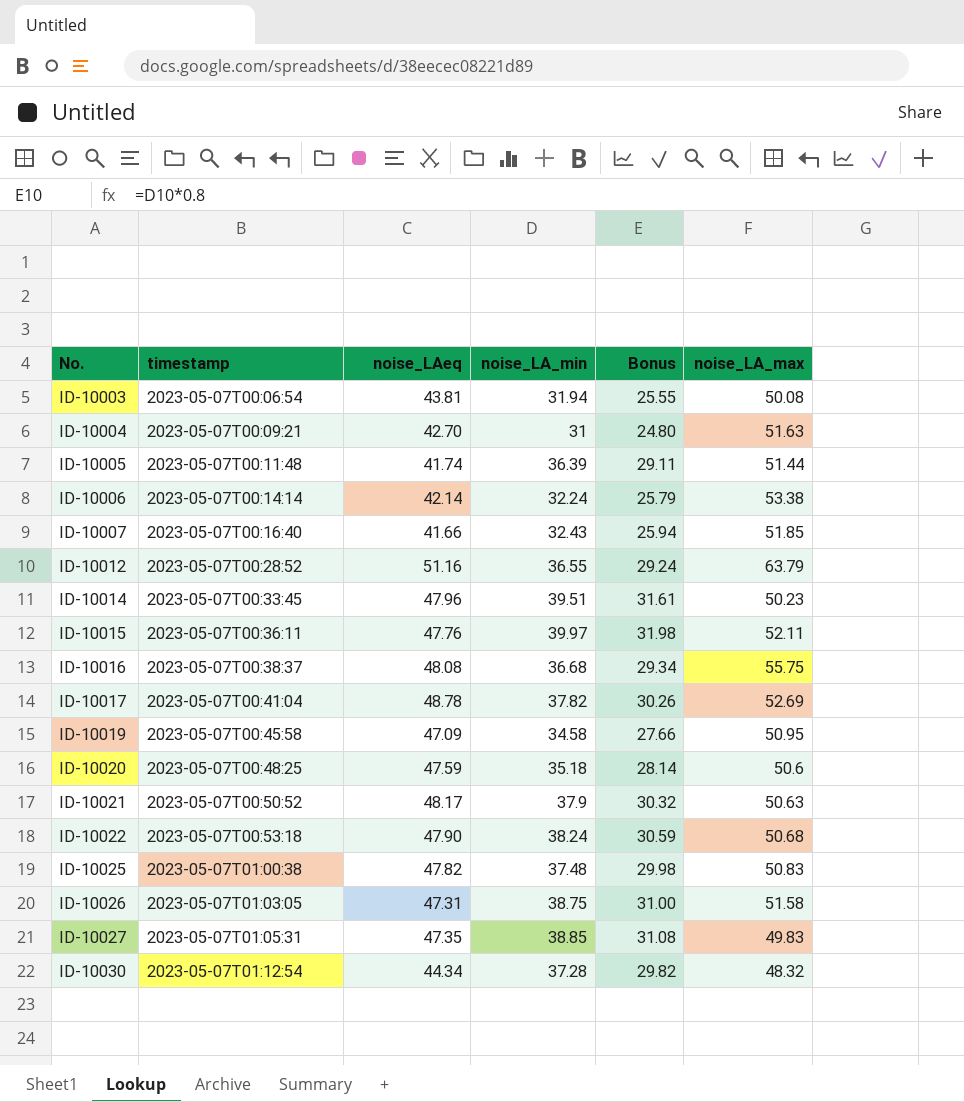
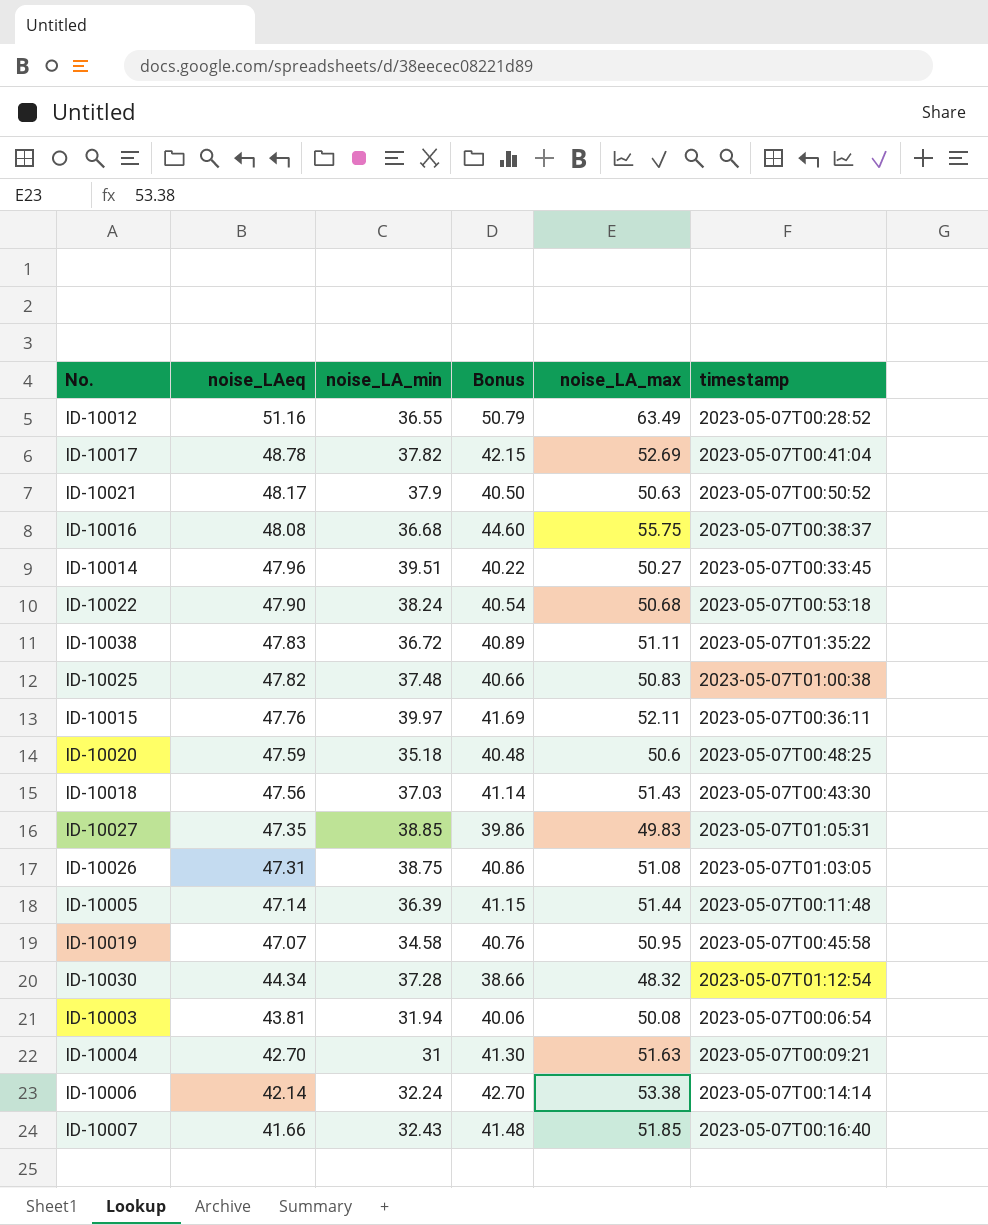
row order: No. ascending -> noise_LAeq descending
column Bonus | formula: [noise_LA_min] * 0.8 -> [noise_LA_max] * 0.8
column timestamp | position: 2 -> 6
ID-10012 | noise_LA_max: 63.79 -> 63.49
ID-10014 | noise_LA_max: 50.23 -> 50.27
row ID-10038: none -> 47.83 | 36.72 | 40.89 | 51.11 | 2023-05-07T01:35:22
row ID-10018: none -> 47.56 | 37.03 | 41.14 | 51.43 | 2023-05-07T00:43:30
ID-10026 | noise_LA_max: 51.58 -> 51.08
ID-10005 | noise_LAeq: 41.74 -> 47.14
ID-10019 | noise_LAeq: 47.09 -> 47.07

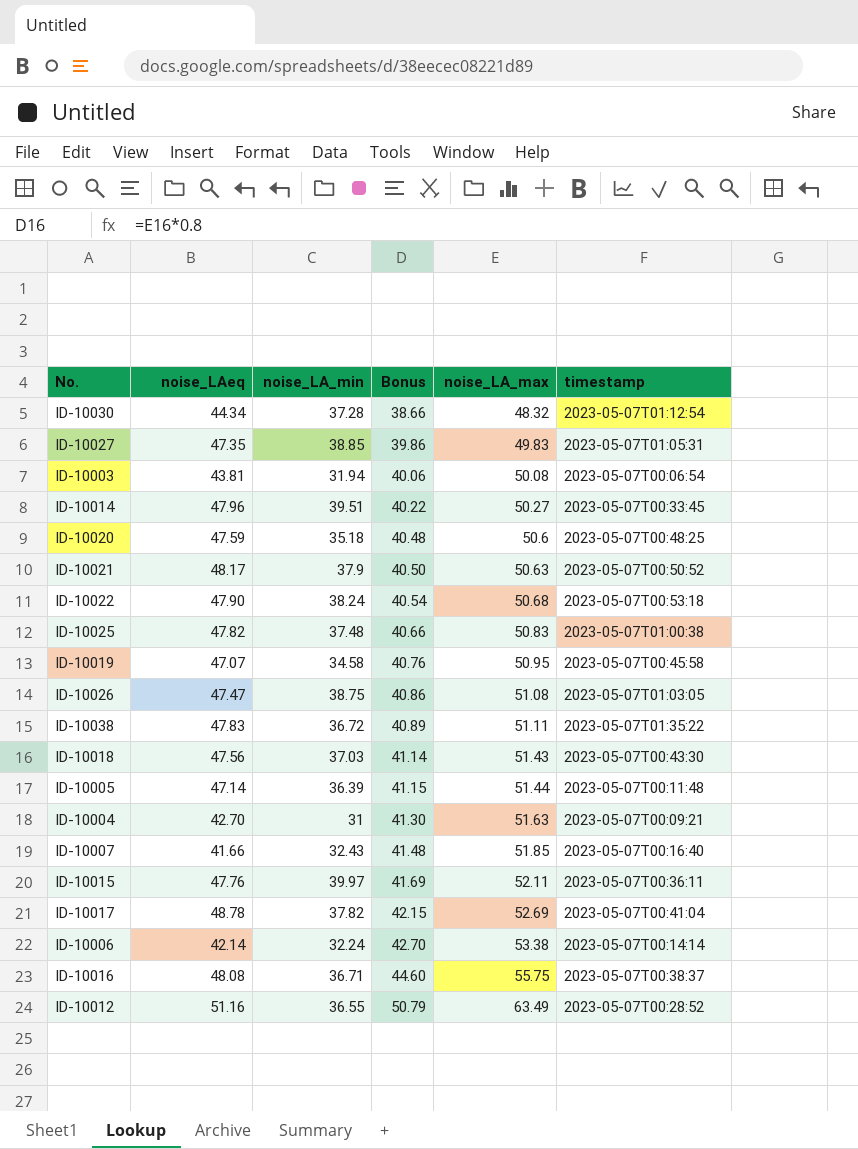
row order: noise_LAeq descending -> Bonus ascending
ID-10026 | noise_LAeq: 47.31 -> 47.47
ID-10016 | noise_LA_min: 36.68 -> 36.71

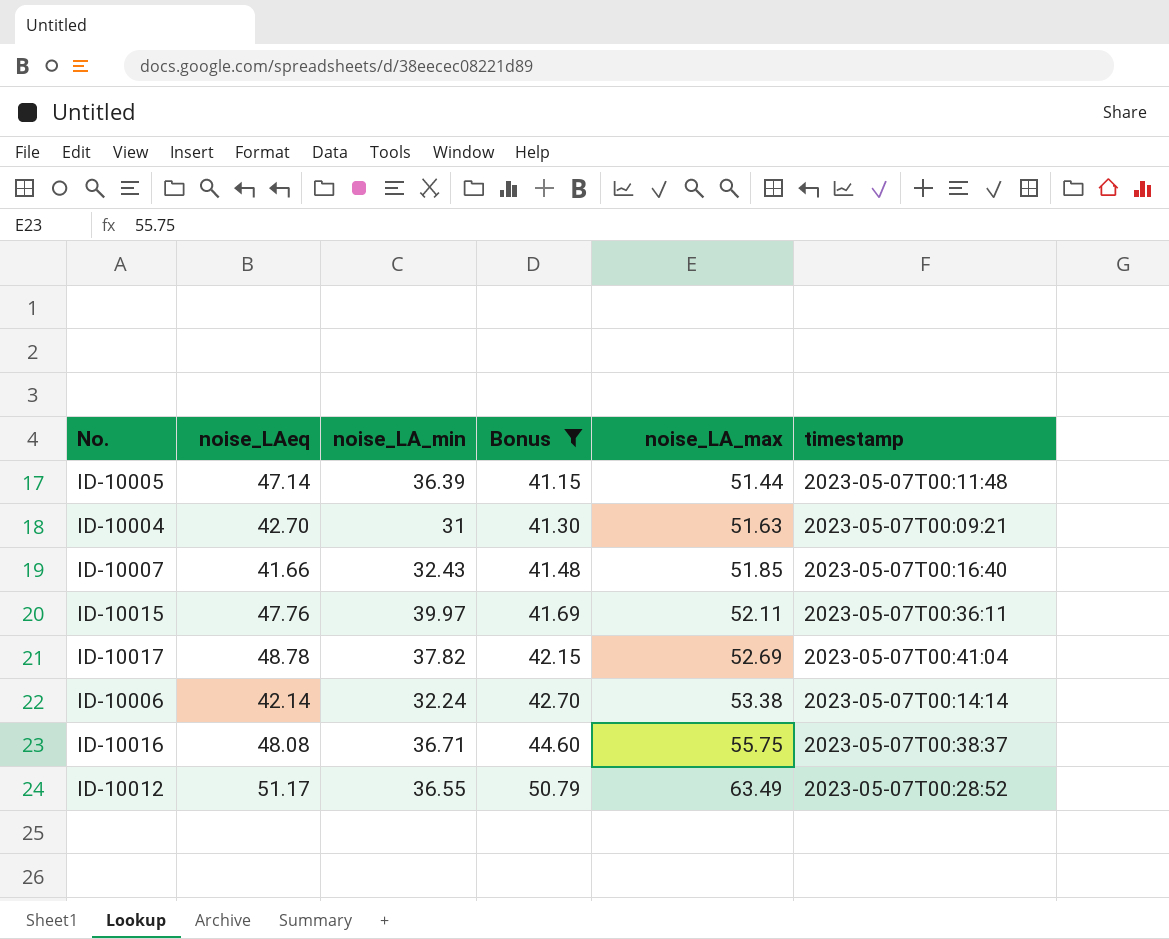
filter: none -> Bonus >= 41.15
ID-10012 | noise_LAeq: 51.16 -> 51.17

